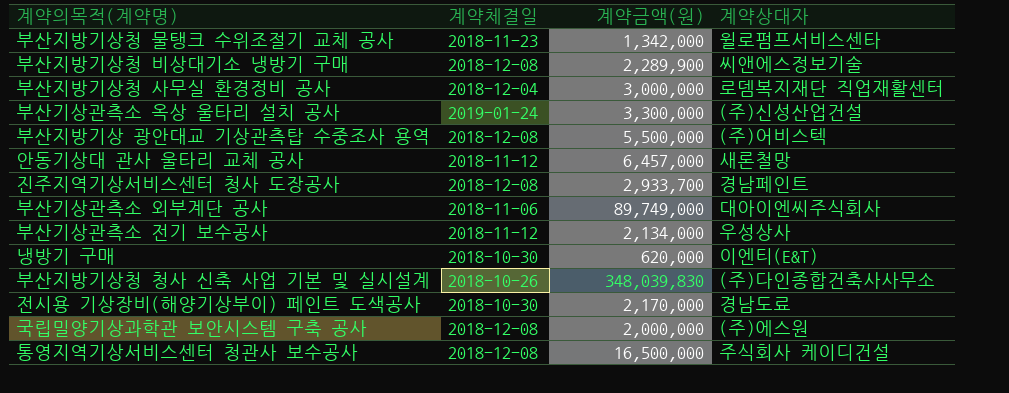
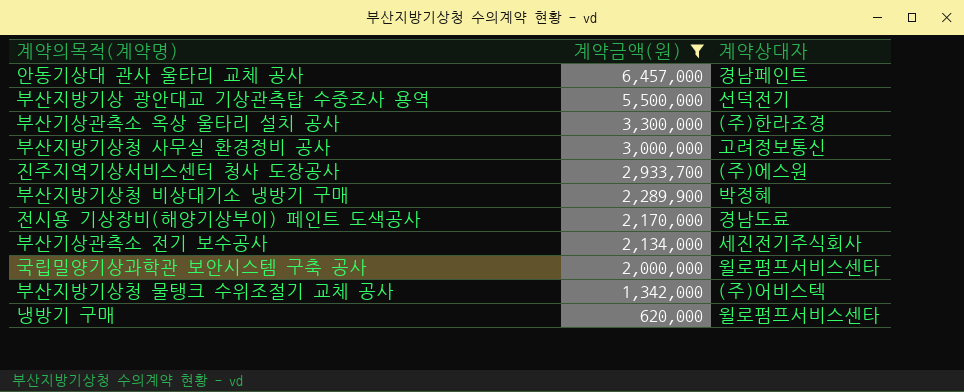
filter: none -> 계약금액(원) <= 6,457,000
row order: none -> 계약금액(원) descending
column 계약체결일 | position: 2 -> none
안동기상대 관사 울타리 교체 공사 | 계약상대자: 새론철망 -> 경남페인트
부산지방기상 광안대교 기상관측탑 수중조사 용역 | 계약상대자: (주)어비스텍 -> 선덕전기
부산기상관측소 옥상 울타리 설치 공사 | 계약상대자: (주)신성산업건설 -> (주)한라조경
부산지방기상청 사무실 환경정비 공사 | 계약상대자: 로뎀복지재단 직업재활센터 -> 고려정보통신
진주지역기상서비스센터 청사 도장공사 | 계약상대자: 경남페인트 -> (주)에스원
부산지방기상청 비상대기소 냉방기 구매 | 계약상대자: 씨앤에스정보기술 -> 박정혜
부산기상관측소 전기 보수공사 | 계약상대자: 우성상사 -> 세진전기주식회사
국립밀양기상과학관 보안시스템 구축 공사 | 계약상대자: (주)에스원 -> 윌로펌프서비스센타
부산지방기상청 물탱크 수위조절기 교체 공사 | 계약상대자: 윌로펌프서비스센타 -> (주)어비스텍
냉방기 구매 | 계약상대자: 이엔티(E&T) -> 윌로펌프서비스센타

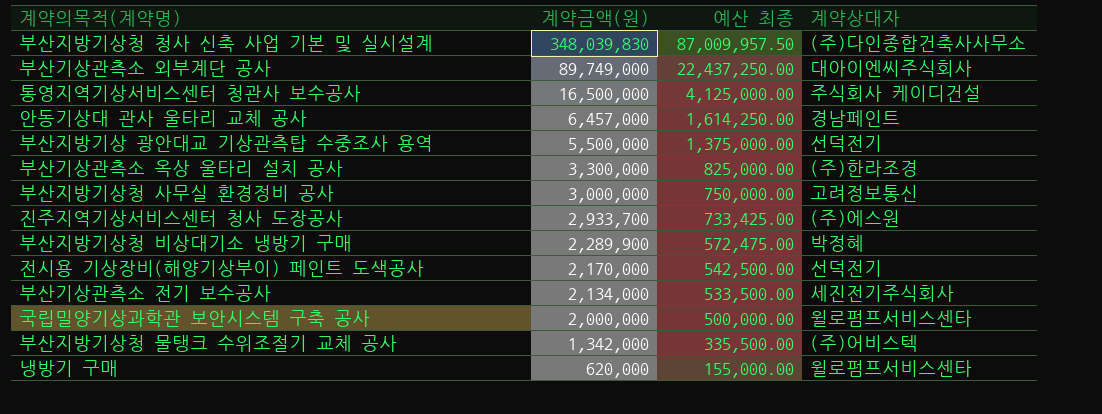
filter: 계약금액(원) <= 6,457,000 -> none
column 예산 최종 | formula: none -> [계약금액(원)] * 0.25
전시용 기상장비(해양기상부이) 페인트 도색공사 | 계약상대자: 경남도료 -> 선덕전기

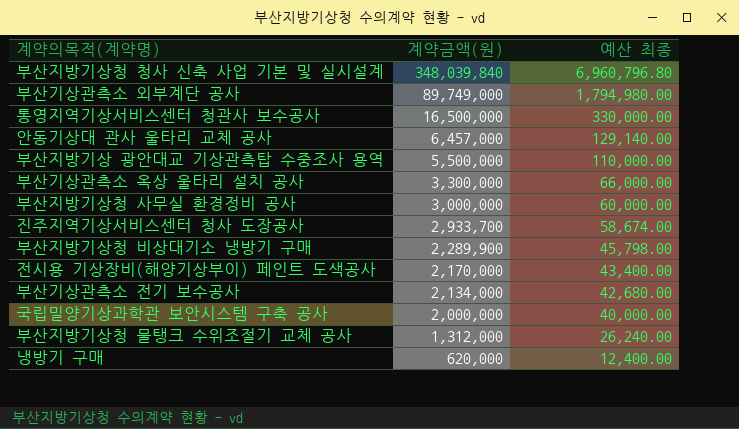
column 계약상대자 | position: 4 -> none
column 예산 최종 | formula: [계약금액(원)] * 0.25 -> [계약금액(원)] * 0.02
부산지방기상청 청사 신축 사업 기본 및 실시설계 | 계약금액(원): 348,039,830 -> 348,039,840
부산지방기상청 물탱크 수위조절기 교체 공사 | 계약금액(원): 1,342,000 -> 1,312,000

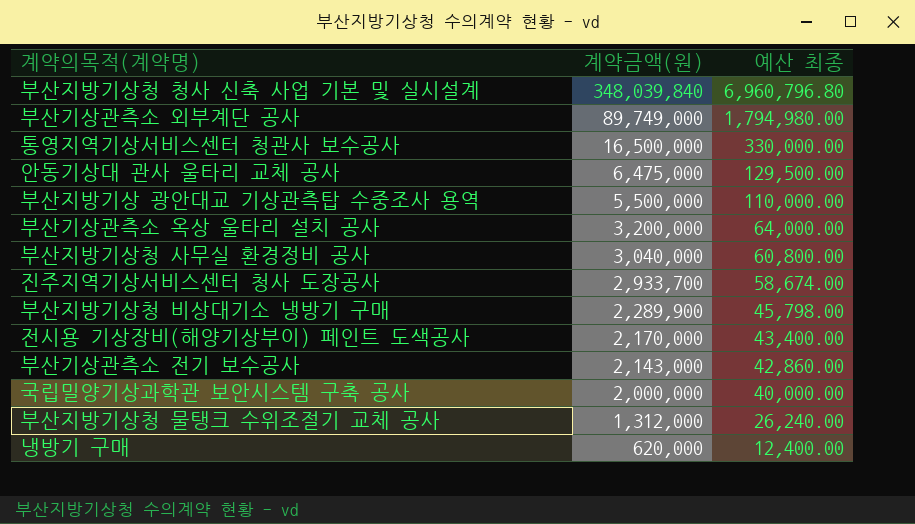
안동기상대 관사 울타리 교체 공사 | 계약금액(원): 6,457,000 -> 6,475,000
안동기상대 관사 울타리 교체 공사 | 예산 최종: 129,140.00 -> 129,500.00
부산기상관측소 옥상 울타리 설치 공사 | 계약금액(원): 3,300,000 -> 3,200,000
부산기상관측소 옥상 울타리 설치 공사 | 예산 최종: 66,000.00 -> 64,000.00
부산지방기상청 사무실 환경정비 공사 | 계약금액(원): 3,000,000 -> 3,040,000
부산지방기상청 사무실 환경정비 공사 | 예산 최종: 60,000.00 -> 60,800.00
부산기상관측소 전기 보수공사 | 계약금액(원): 2,134,000 -> 2,143,000
부산기상관측소 전기 보수공사 | 예산 최종: 42,680.00 -> 42,860.00

